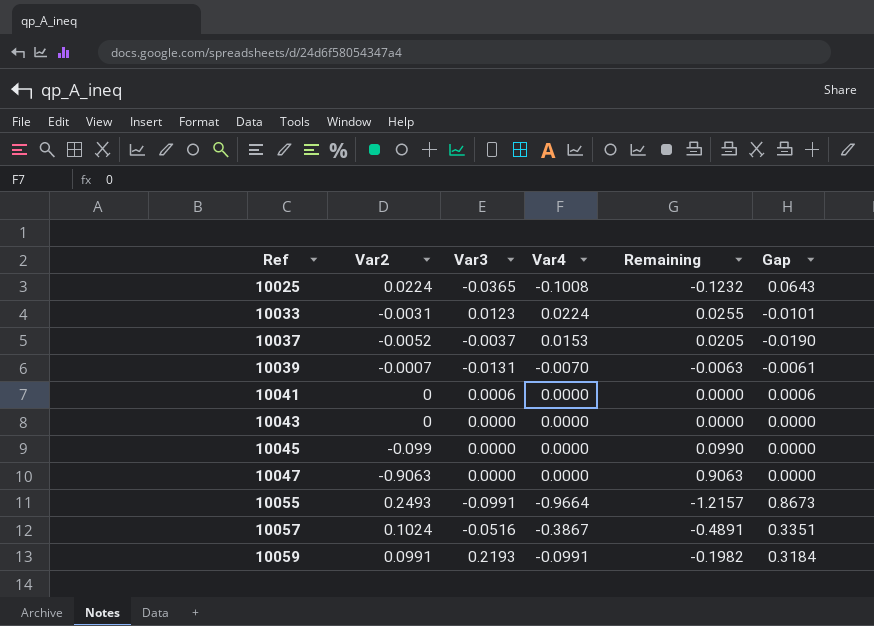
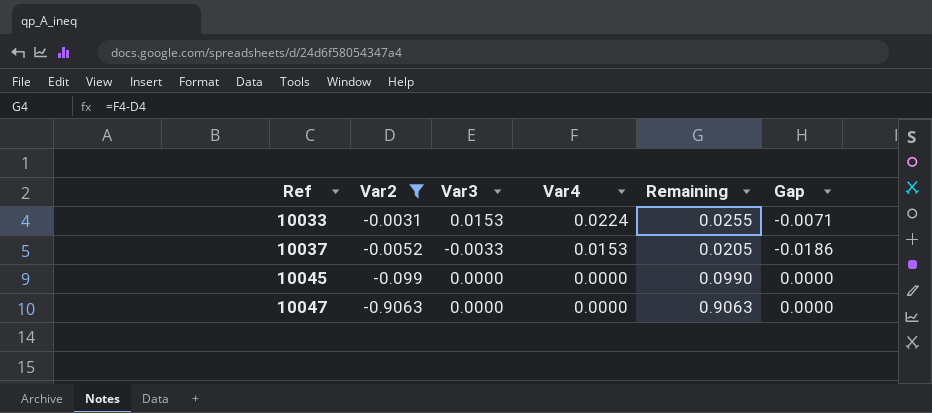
filter: none -> Var2 <= -0.0031
10033 | Var3: 0.0123 -> 0.0153
10033 | Gap: -0.0101 -> -0.0071
10037 | Var3: -0.0037 -> -0.0033
10037 | Gap: -0.0190 -> -0.0186

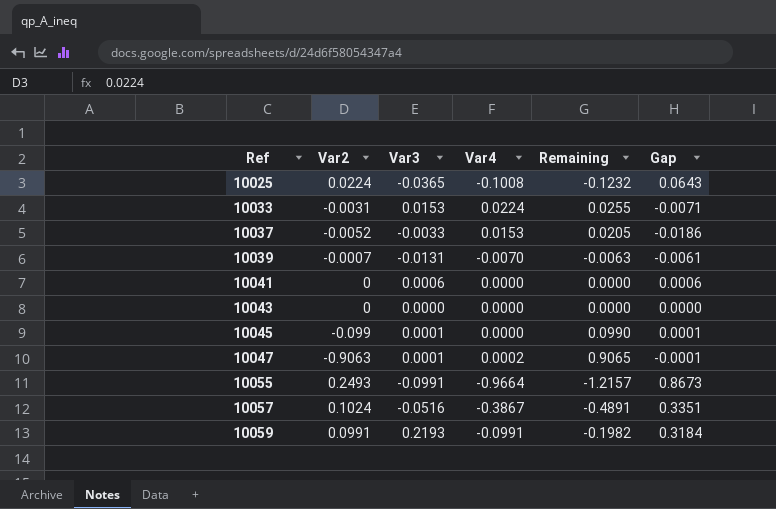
filter: Var2 <= -0.0031 -> none
10045 | Var3: 0.0000 -> 0.0001
10045 | Gap: 0.0000 -> 0.0001
10047 | Var3: 0.0000 -> 0.0001
10047 | Var4: 0.0000 -> 0.0002
10047 | Remaining: 0.9063 -> 0.9065
10047 | Gap: 0.0000 -> -0.0001

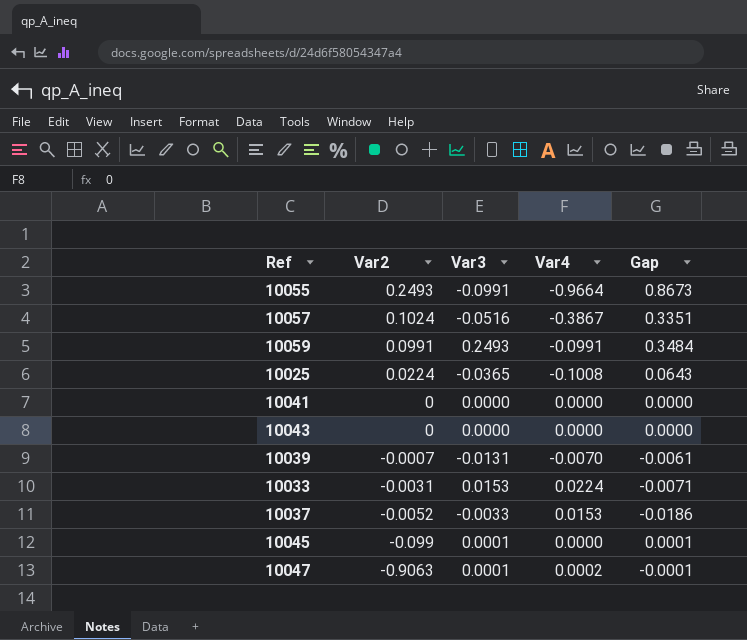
row order: Ref ascending -> Var2 descending
column Remaining | formula: [Var4] - [Var2] -> none
10059 | Var3: 0.2193 -> 0.2493
10059 | Gap: 0.3184 -> 0.3484
10041 | Var3: 0.0006 -> 0.0000
10041 | Gap: 0.0006 -> 0.0000

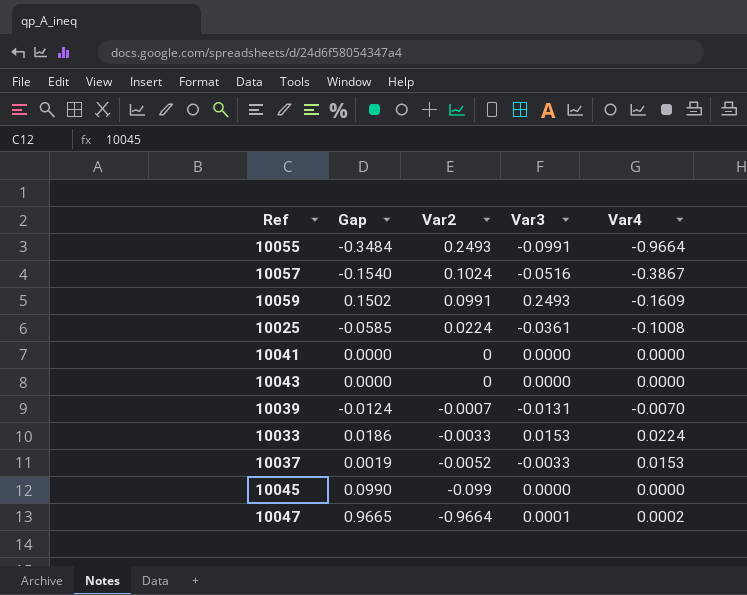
column Gap | formula: [Var3] - [Var4] -> [Var3] - [Var2]
column Gap | position: 5 -> 2
10059 | Var4: -0.0991 -> -0.1609
10025 | Var3: -0.0365 -> -0.0361
10033 | Var2: -0.0031 -> -0.0033
10045 | Var3: 0.0001 -> 0.0000
10047 | Var2: -0.9063 -> -0.9664

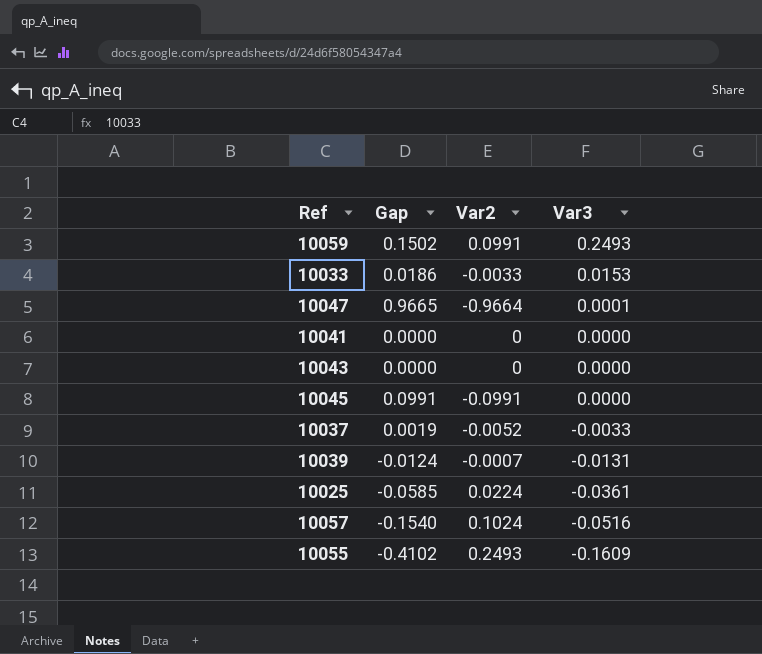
row order: Var2 descending -> Var3 descending
column Var4 | position: 5 -> none
10045 | Gap: 0.0990 -> 0.0991
10045 | Var2: -0.099 -> -0.0991
10055 | Gap: -0.3484 -> -0.4102
10055 | Var3: -0.0991 -> -0.1609

